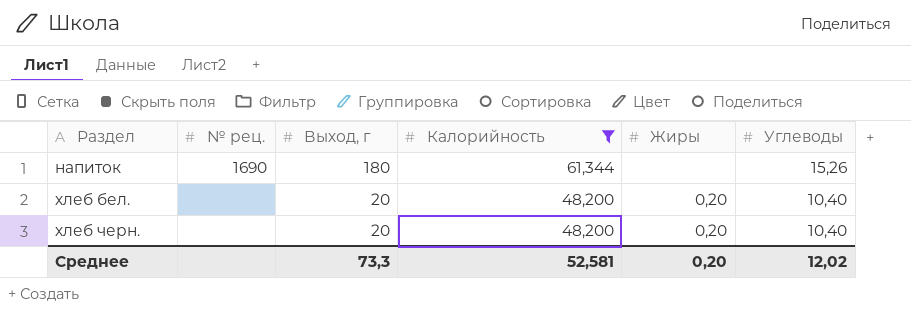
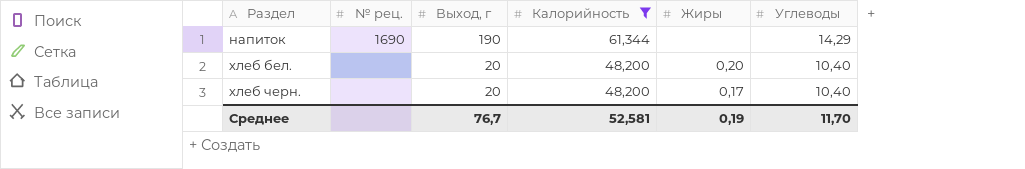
напиток | Выход, г: 180 -> 190
напиток | Углеводы: 15,26 -> 14,29
хлеб черн. | Жиры: 0,20 -> 0,17
Среднее | Выход, г: 73,3 -> 76,7
Среднее | Жиры: 0,20 -> 0,19
Среднее | Углеводы: 12,02 -> 11,70

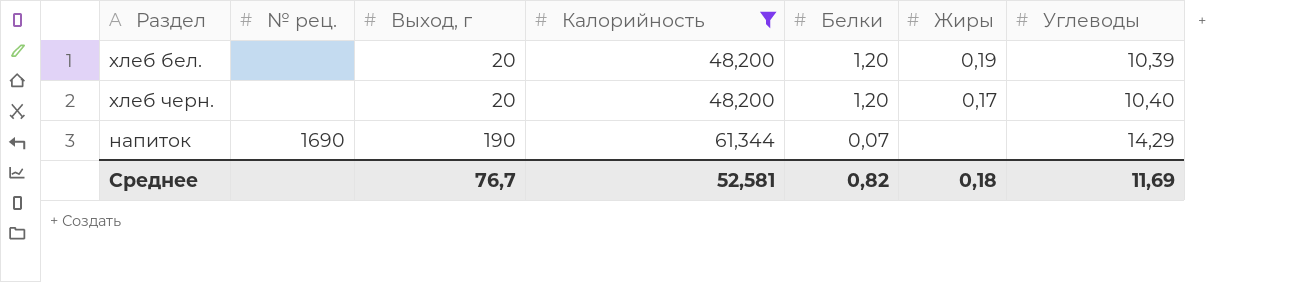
row order: Раздел ascending -> Выход, г ascending
column Белки | position: none -> 5
хлеб бел. | Жиры: 0,20 -> 0,19
хлеб бел. | Углеводы: 10,40 -> 10,39
Среднее | Жиры: 0,19 -> 0,18
Среднее | Углеводы: 11,70 -> 11,69

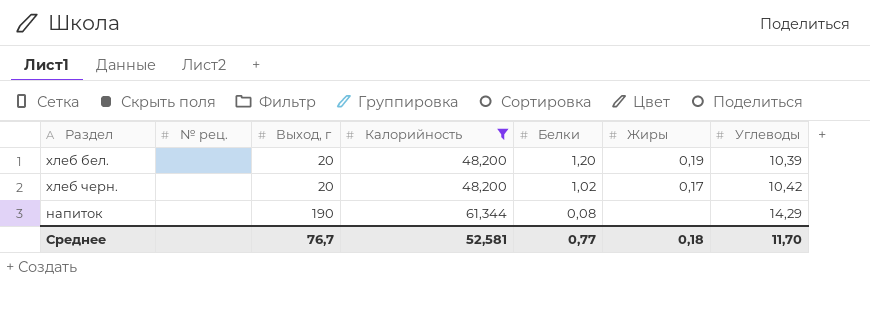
хлеб черн. | Белки: 1,20 -> 1,02
хлеб черн. | Углеводы: 10,40 -> 10,42
напиток | № рец.: 1690 -> none
напиток | Белки: 0,07 -> 0,08
Среднее | Белки: 0,82 -> 0,77
Среднее | Углеводы: 11,69 -> 11,70

